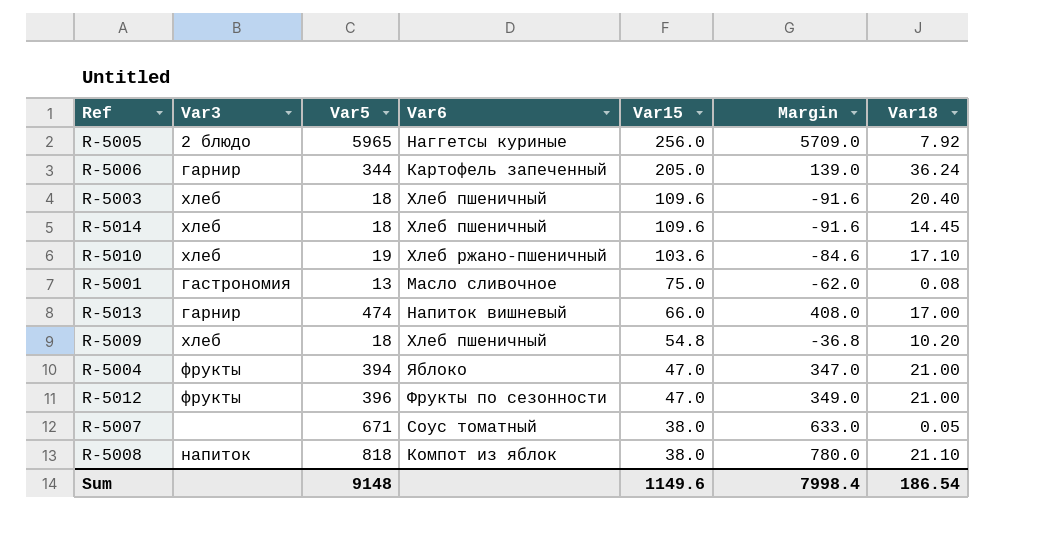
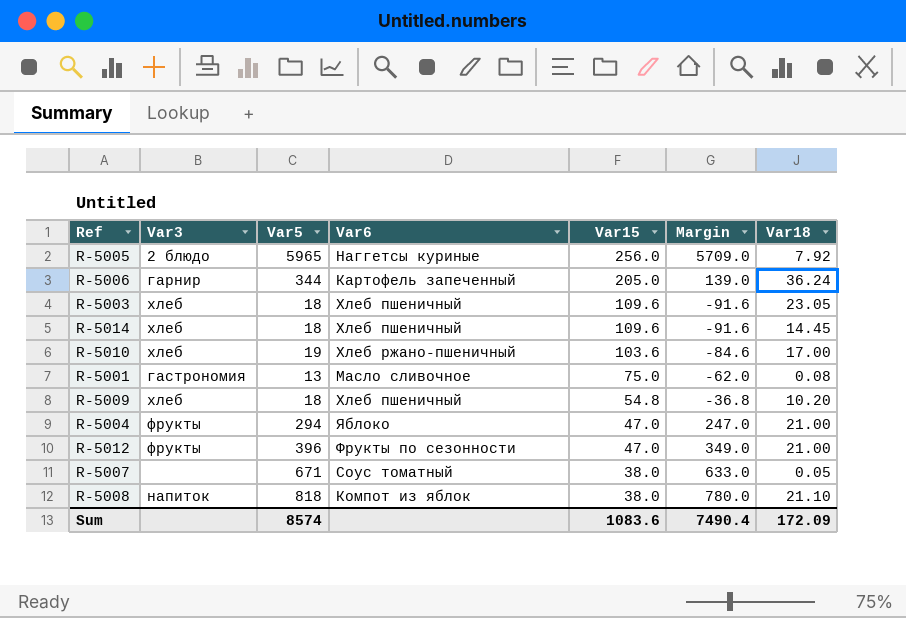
row R-5013: гарнир | 474 | Напиток вишневый | 66.0 | 408.0 | 17.00 -> none
R-5003 | Var18: 20.40 -> 23.05
R-5010 | Var18: 17.10 -> 17.00
R-5004 | Var5: 394 -> 294
R-5004 | Margin: 347.0 -> 247.0
Sum | Var5: 9148 -> 8574
Sum | Var15: 1149.6 -> 1083.6
Sum | Margin: 7998.4 -> 7490.4
Sum | Var18: 186.54 -> 172.09

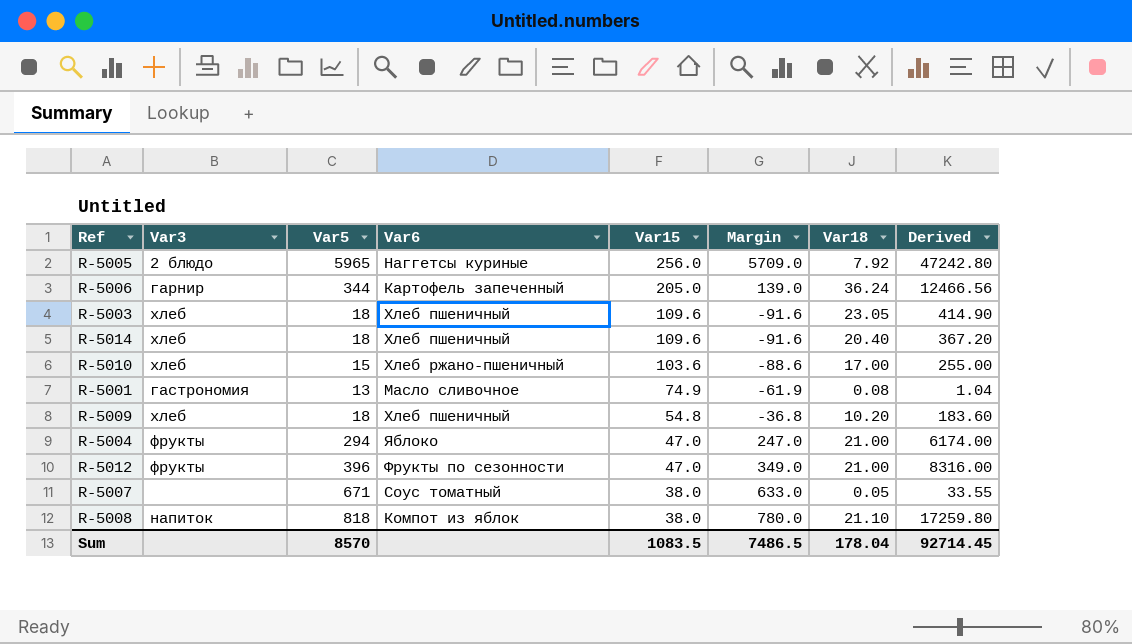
column Derived | formula: none -> [Var5] * [Var18]
R-5014 | Var18: 14.45 -> 20.40
R-5010 | Var5: 19 -> 15
R-5010 | Margin: -84.6 -> -88.6
R-5001 | Var15: 75.0 -> 74.9
R-5001 | Margin: -62.0 -> -61.9
Sum | Var5: 8574 -> 8570
Sum | Var15: 1083.6 -> 1083.5
Sum | Margin: 7490.4 -> 7486.5
Sum | Var18: 172.09 -> 178.04

